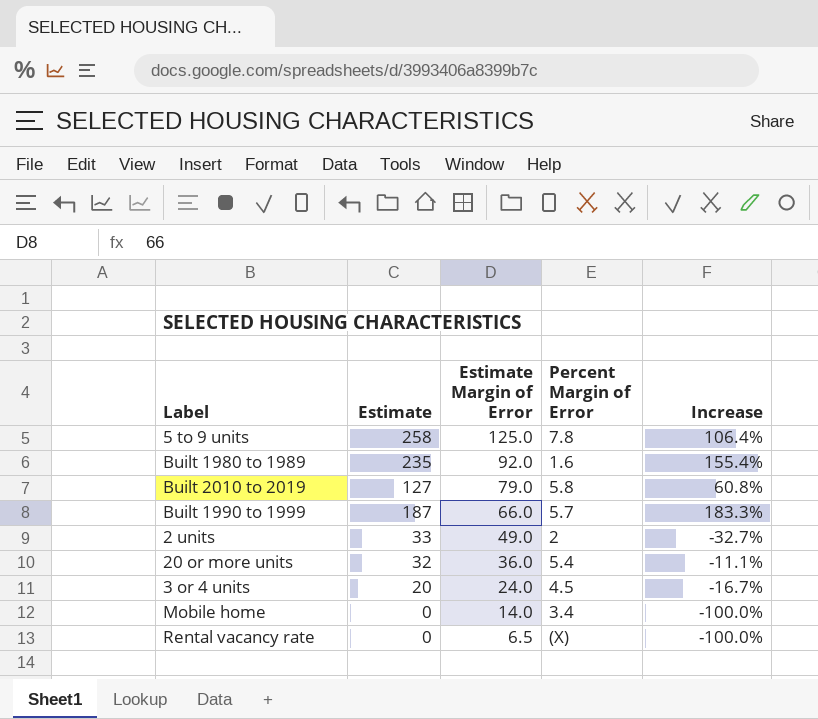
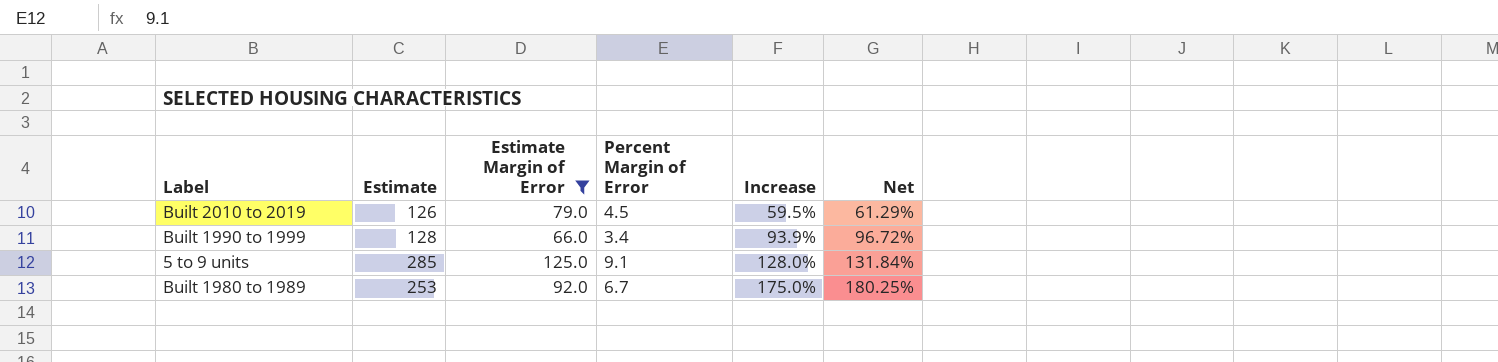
filter: none -> Estimate Margin of Error >= 66.0
row order: Estimate Margin of Error descending -> Increase ascending
column Net | formula: none -> [Increase] * 1.03
Built 2010 to 2019 | Estimate: 127 -> 126
Built 2010 to 2019 | Percent Margin of Error: 5.8 -> 4.5
Built 2010 to 2019 | Increase: 60.8% -> 59.5%
Built 1990 to 1999 | Estimate: 187 -> 128
Built 1990 to 1999 | Percent Margin of Error: 5.7 -> 3.4
Built 1990 to 1999 | Increase: 183.3% -> 93.9%
5 to 9 units | Estimate: 258 -> 285
5 to 9 units | Percent Margin of Error: 7.8 -> 9.1
5 to 9 units | Increase: 106.4% -> 128.0%
Built 1980 to 1989 | Estimate: 235 -> 253
Built 1980 to 1989 | Percent Margin of Error: 1.6 -> 6.7
Built 1980 to 1989 | Increase: 155.4% -> 175.0%

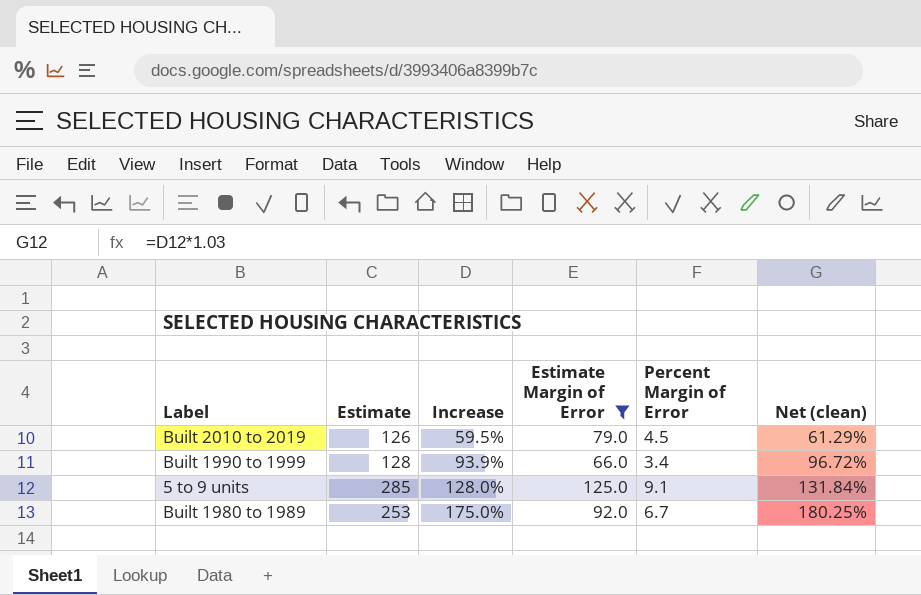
column Increase | position: 5 -> 3
column name: Net -> Net (clean)

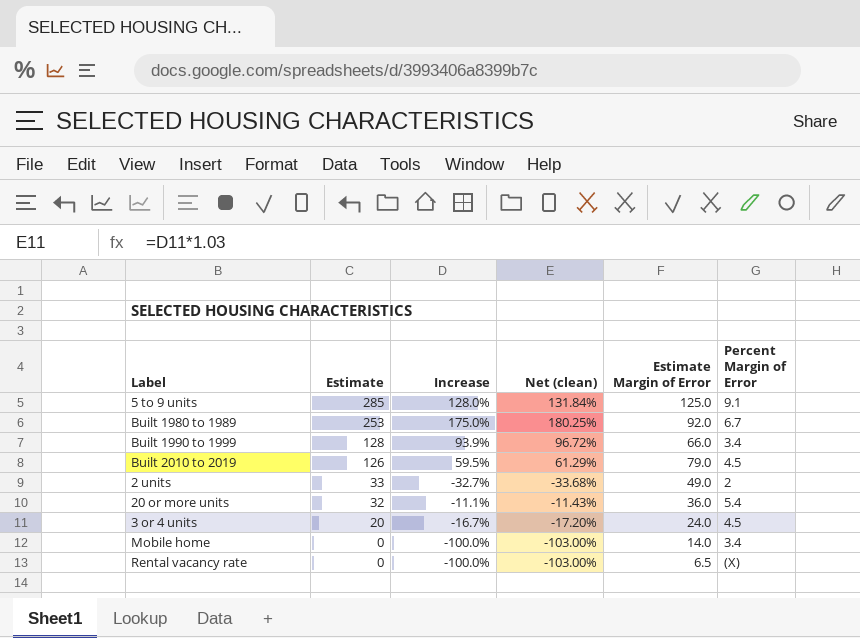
filter: Estimate Margin of Error >= 66.0 -> none
row order: Increase ascending -> Estimate descending
column Net (clean) | position: 6 -> 4

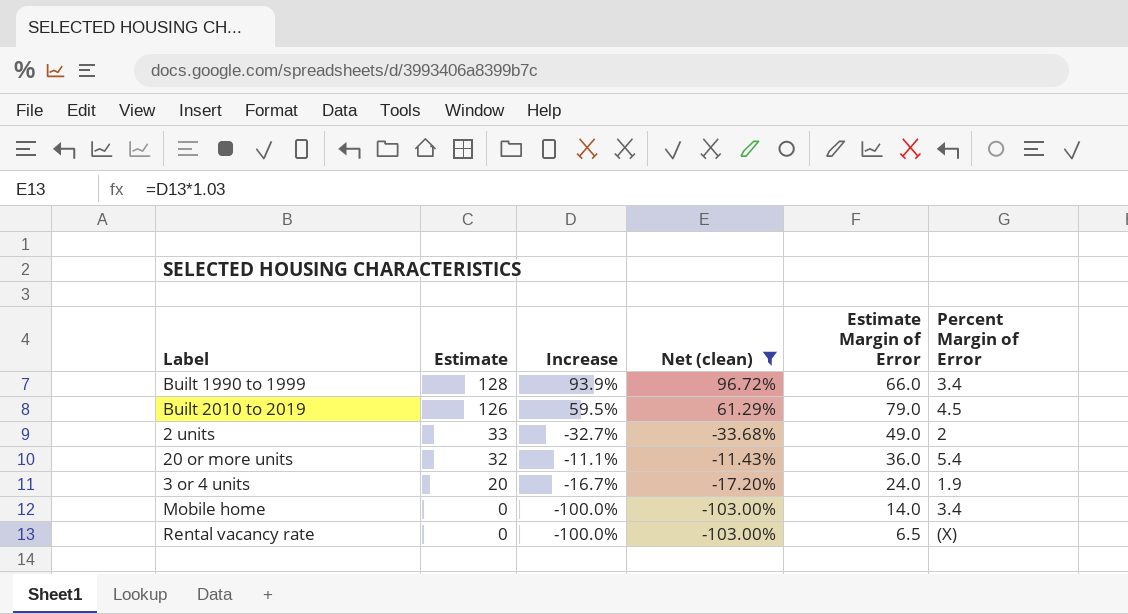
filter: none -> Net (clean) <= 96.72%
3 or 4 units | Percent Margin of Error: 4.5 -> 1.9

